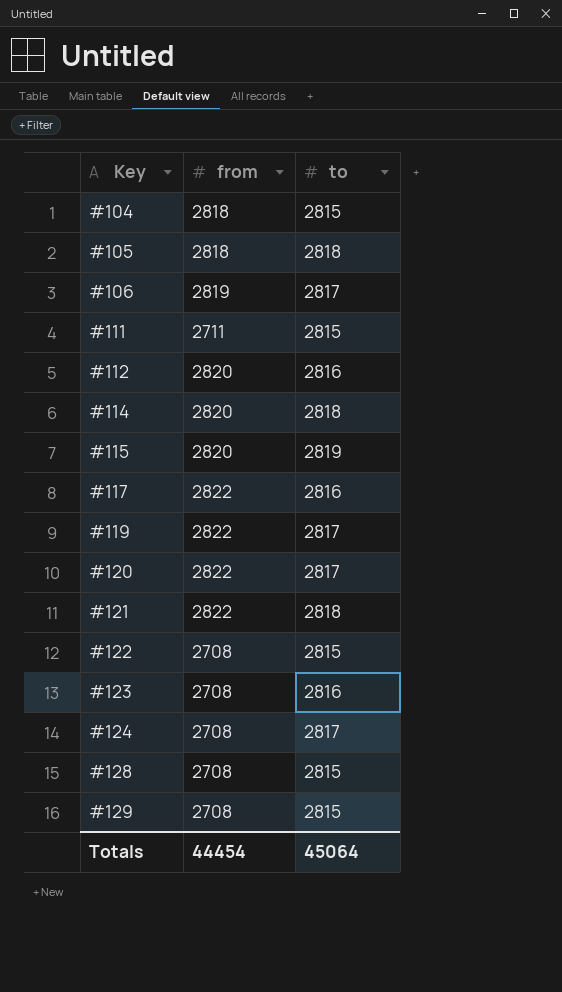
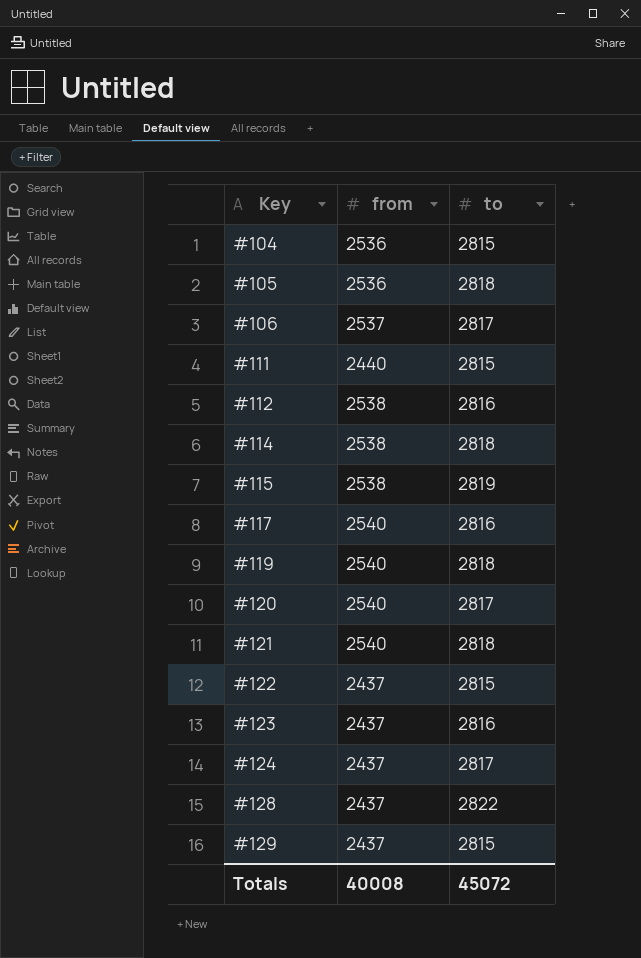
#104 | from: 2818 -> 2536
#105 | from: 2818 -> 2536
#106 | from: 2819 -> 2537
#111 | from: 2711 -> 2440
#112 | from: 2820 -> 2538
#114 | from: 2820 -> 2538
#115 | from: 2820 -> 2538
#117 | from: 2822 -> 2540
#119 | from: 2822 -> 2540
#119 | to: 2817 -> 2818
#120 | from: 2822 -> 2540
#121 | from: 2822 -> 2540
#122 | from: 2708 -> 2437
#123 | from: 2708 -> 2437
#124 | from: 2708 -> 2437
#128 | from: 2708 -> 2437
#128 | to: 2815 -> 2822
#129 | from: 2708 -> 2437
Totals | from: 44454 -> 40008
Totals | to: 45064 -> 45072

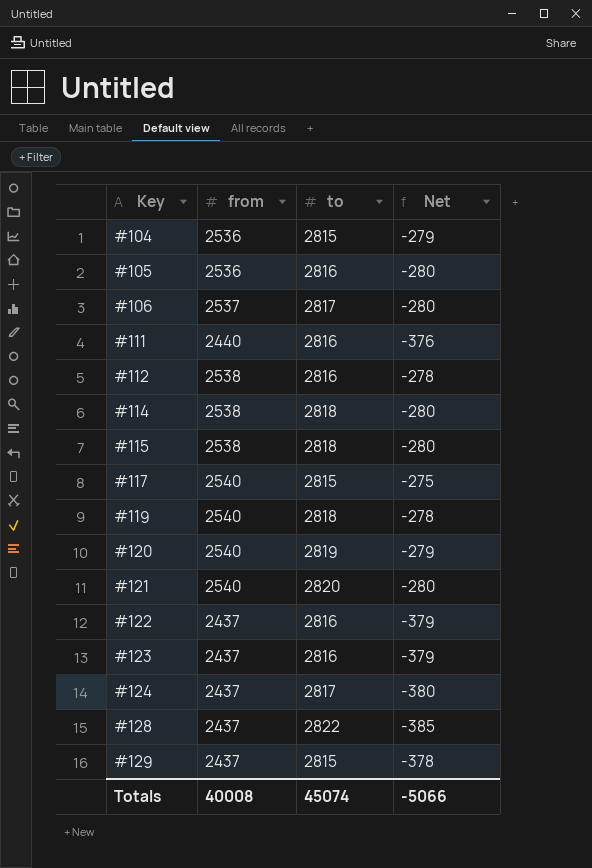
column Net | formula: none -> [from] - [to]
#105 | to: 2818 -> 2816
#111 | to: 2815 -> 2816
#115 | to: 2819 -> 2818
#117 | to: 2816 -> 2815
#120 | to: 2817 -> 2819
#121 | to: 2818 -> 2820
#122 | to: 2815 -> 2816
Totals | to: 45072 -> 45074

